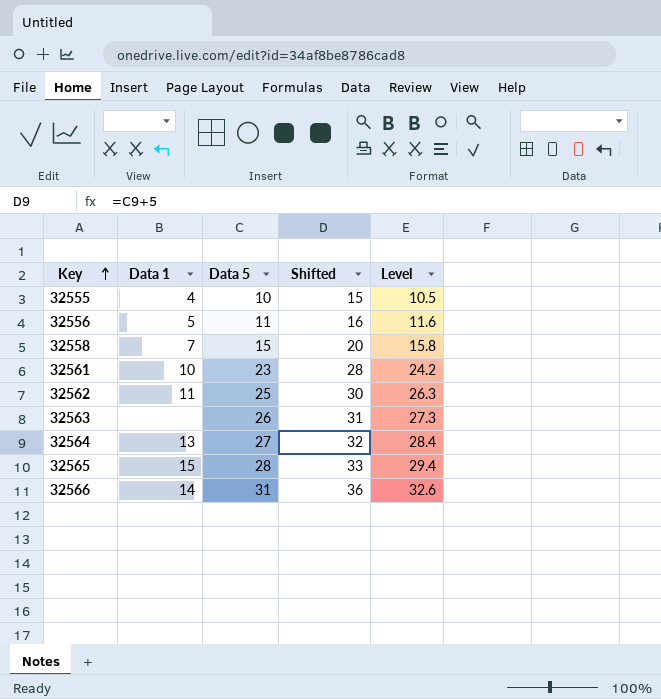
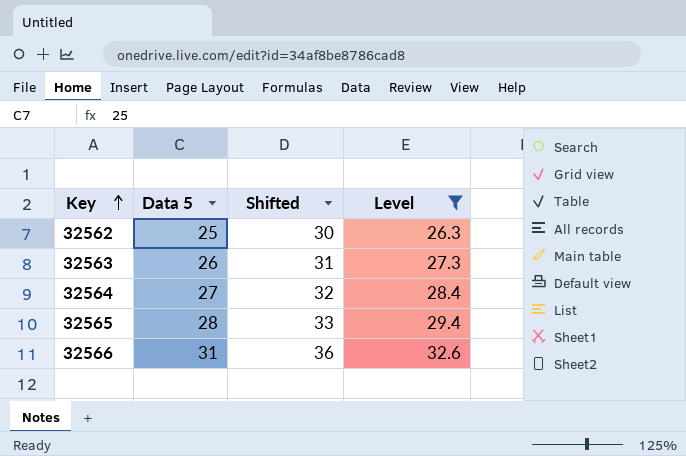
filter: none -> Level >= 26.3
column Data 1 | position: 2 -> none

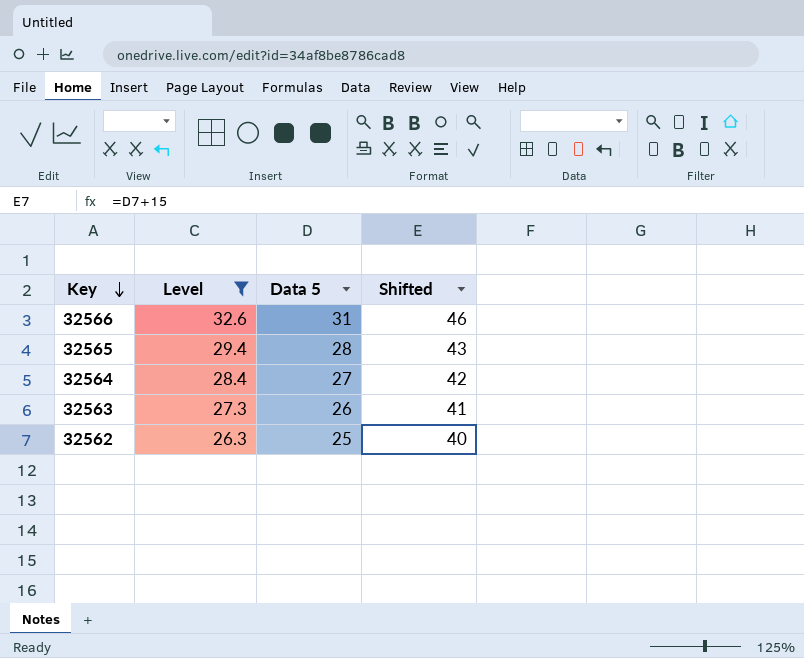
row order: Key ascending -> Key descending
column Level | position: 4 -> 2
column Shifted | formula: [Data 5] + 5 -> [Data 5] + 15

